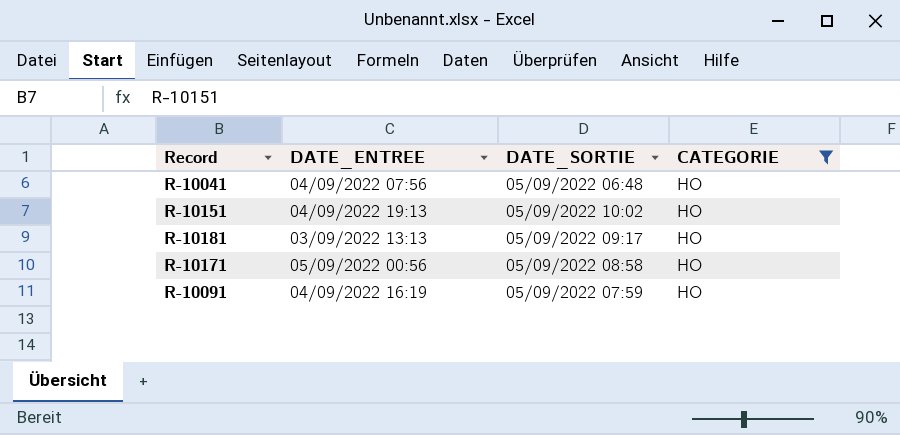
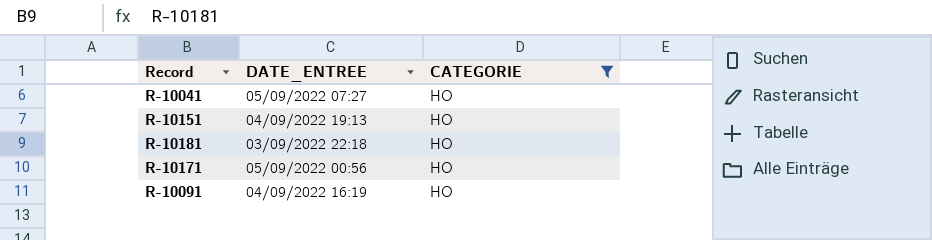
column DATE_SORTIE | position: 3 -> none
R-10041 | DATE_ENTREE: 04/09/2022 07:56 -> 05/09/2022 07:27
R-10181 | DATE_ENTREE: 03/09/2022 13:13 -> 03/09/2022 22:18

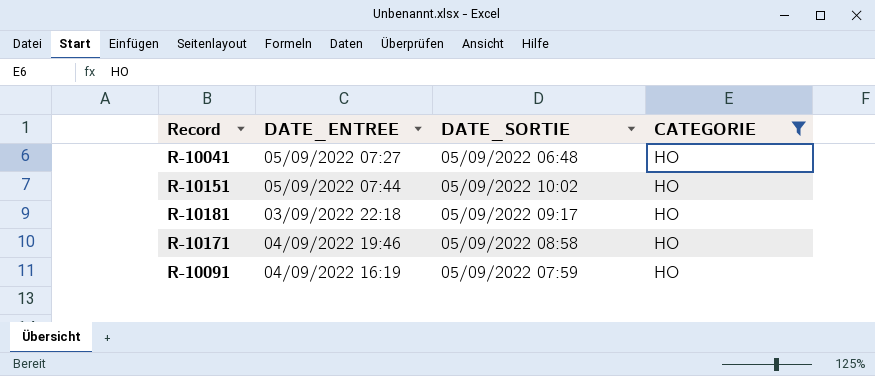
column DATE_SORTIE | position: none -> 3
R-10151 | DATE_ENTREE: 04/09/2022 19:13 -> 05/09/2022 07:44
R-10171 | DATE_ENTREE: 05/09/2022 00:56 -> 04/09/2022 19:46

